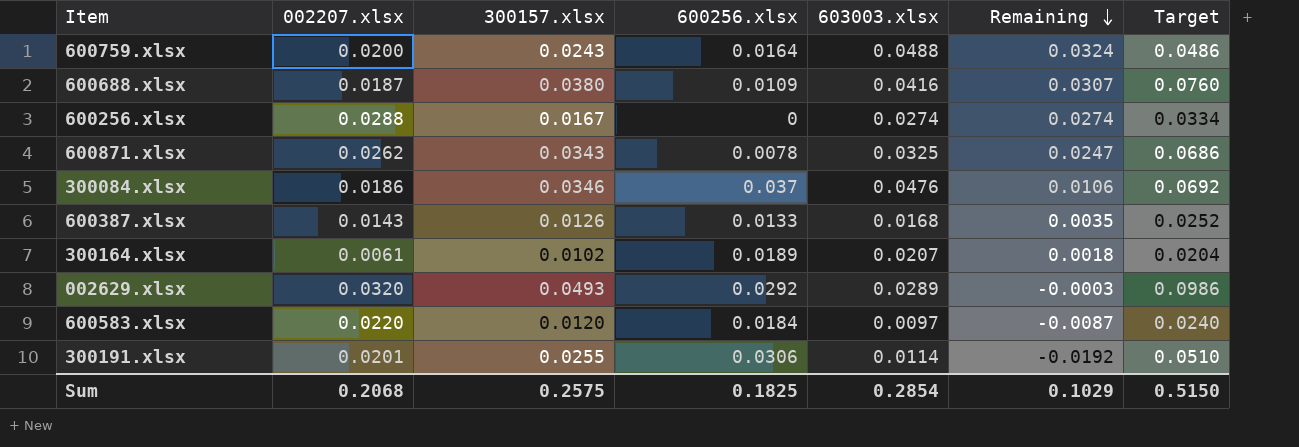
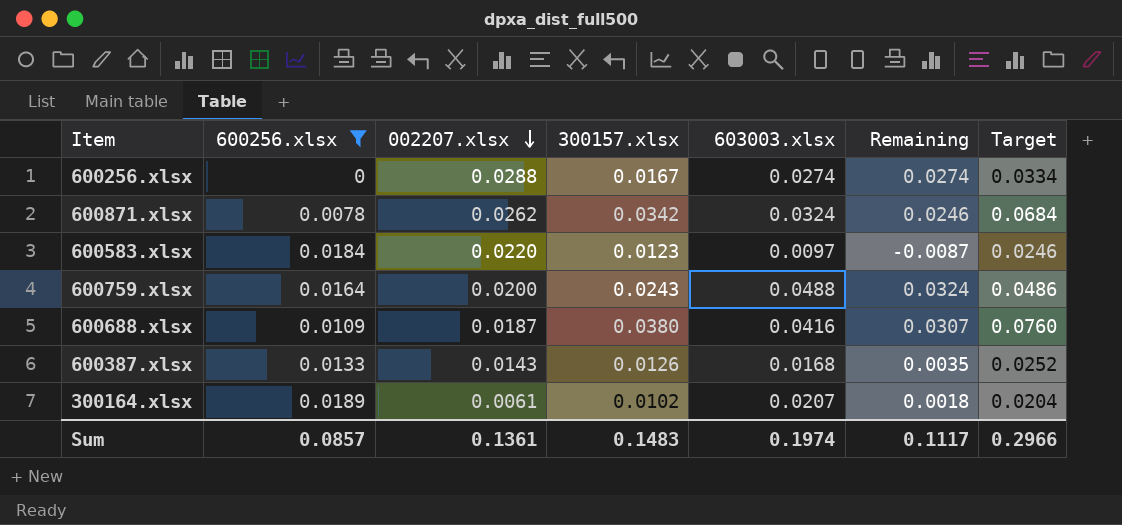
filter: none -> 600256.xlsx <= 0.0189
row order: Remaining descending -> 002207.xlsx descending
column 600256.xlsx | position: 4 -> 2
600871.xlsx | 300157.xlsx: 0.0343 -> 0.0342
600871.xlsx | 603003.xlsx: 0.0325 -> 0.0324
600871.xlsx | Remaining: 0.0247 -> 0.0246
600871.xlsx | Target: 0.0686 -> 0.0684
600583.xlsx | 300157.xlsx: 0.0120 -> 0.0123
600583.xlsx | Target: 0.0240 -> 0.0246
Sum | 600256.xlsx: 0.1825 -> 0.0857
Sum | 002207.xlsx: 0.2068 -> 0.1361
Sum | 300157.xlsx: 0.2575 -> 0.1483
Sum | 603003.xlsx: 0.2854 -> 0.1974
Sum | Remaining: 0.1029 -> 0.1117
Sum | Target: 0.5150 -> 0.2966

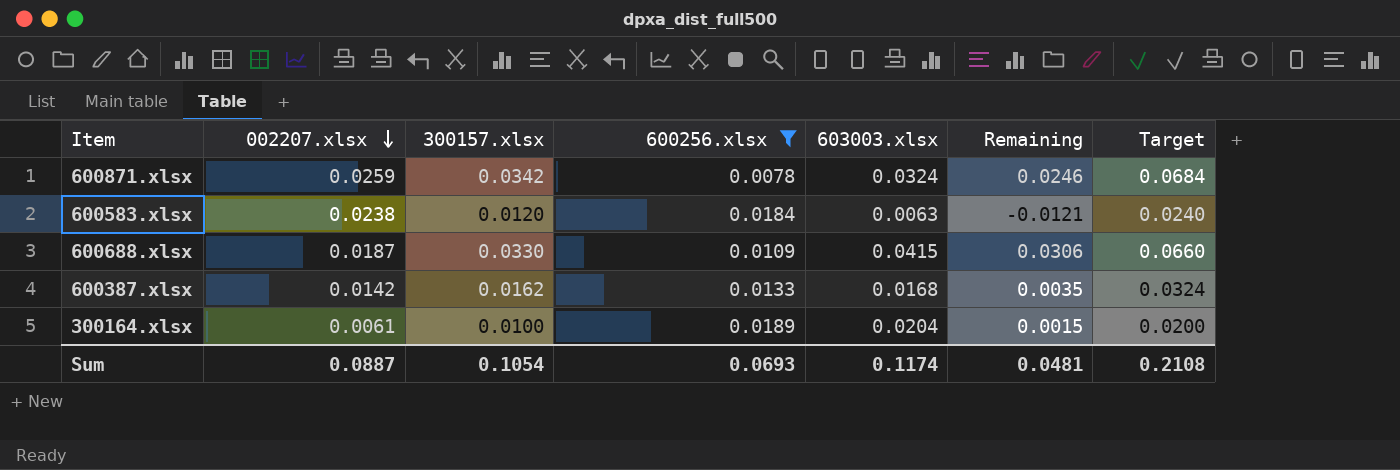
column 600256.xlsx | position: 2 -> 4
row 600256.xlsx: 0 | 0.0288 | 0.0167 | 0.0274 | 0.0274 | 0.0334 -> none
row 600759.xlsx: 0.0164 | 0.0200 | 0.0243 | 0.0488 | 0.0324 | 0.0486 -> none
600871.xlsx | 002207.xlsx: 0.0262 -> 0.0259
600583.xlsx | 002207.xlsx: 0.0220 -> 0.0238
600583.xlsx | 300157.xlsx: 0.0123 -> 0.0120
600583.xlsx | 603003.xlsx: 0.0097 -> 0.0063
600583.xlsx | Remaining: -0.0087 -> -0.0121
600583.xlsx | Target: 0.0246 -> 0.0240
600688.xlsx | 300157.xlsx: 0.0380 -> 0.0330
600688.xlsx | 603003.xlsx: 0.0416 -> 0.0415
600688.xlsx | Remaining: 0.0307 -> 0.0306
600688.xlsx | Target: 0.0760 -> 0.0660
600387.xlsx | 002207.xlsx: 0.0143 -> 0.0142
600387.xlsx | 300157.xlsx: 0.0126 -> 0.0162
600387.xlsx | Target: 0.0252 -> 0.0324
300164.xlsx | 300157.xlsx: 0.0102 -> 0.0100
300164.xlsx | 603003.xlsx: 0.0207 -> 0.0204
300164.xlsx | Remaining: 0.0018 -> 0.0015
300164.xlsx | Target: 0.0204 -> 0.0200
Sum | 002207.xlsx: 0.1361 -> 0.0887
Sum | 300157.xlsx: 0.1483 -> 0.1054
Sum | 600256.xlsx: 0.0857 -> 0.0693
Sum | 603003.xlsx: 0.1974 -> 0.1174
Sum | Remaining: 0.1117 -> 0.0481
Sum | Target: 0.2966 -> 0.2108

